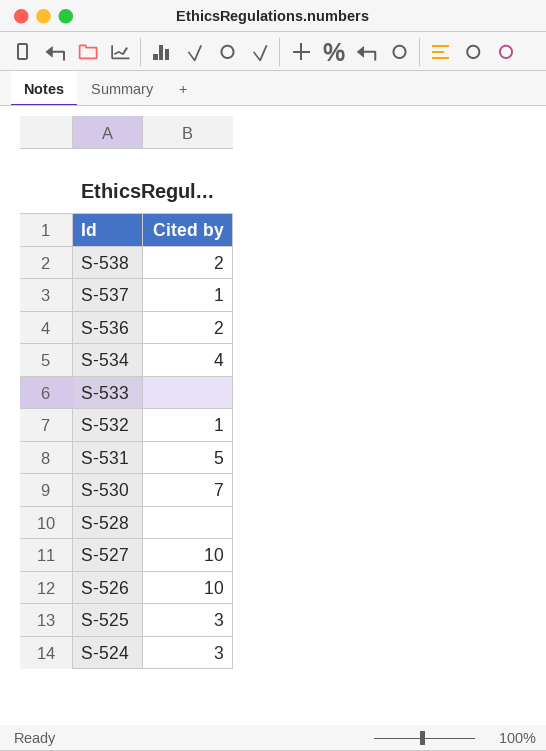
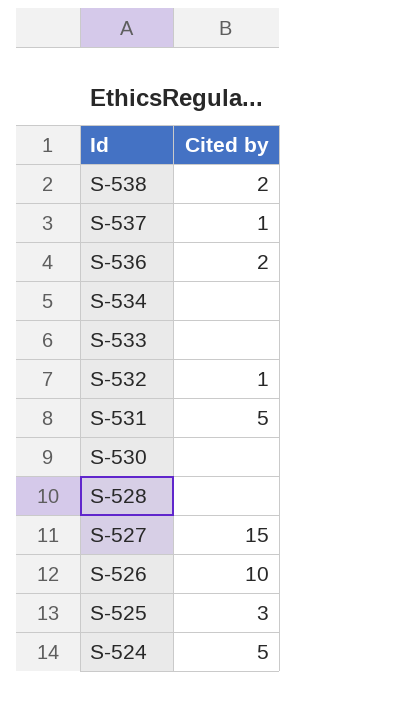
S-534 | Cited by: 4 -> none
S-530 | Cited by: 7 -> none
S-527 | Cited by: 10 -> 15
S-524 | Cited by: 3 -> 5

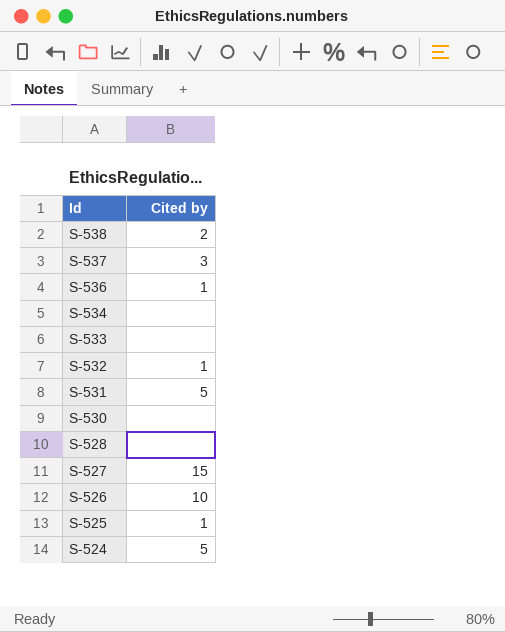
S-537 | Cited by: 1 -> 3
S-536 | Cited by: 2 -> 1
S-525 | Cited by: 3 -> 1

